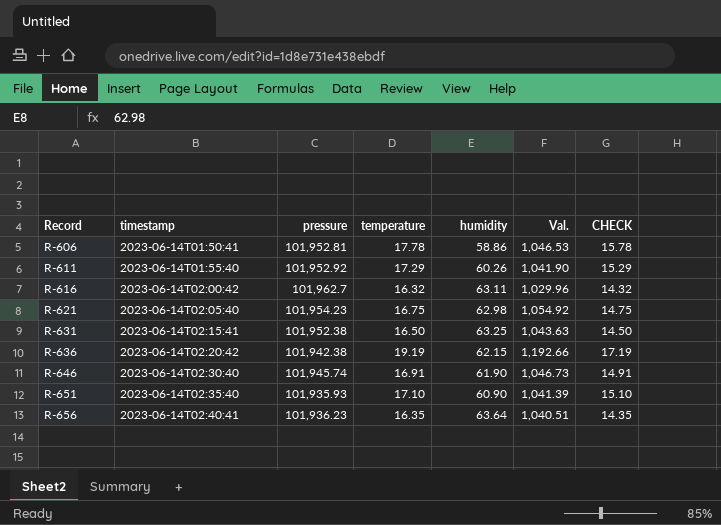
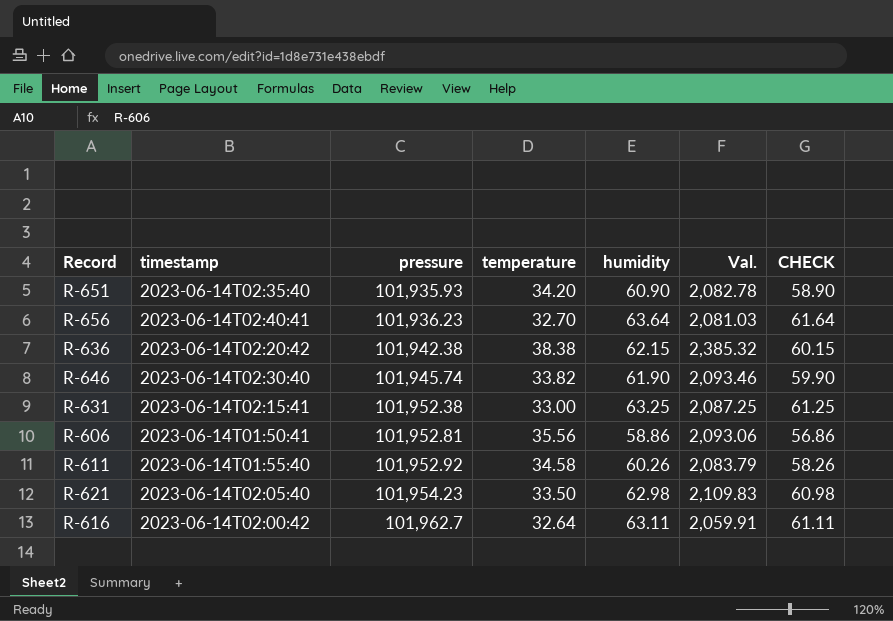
row order: Record ascending -> pressure ascending
column CHECK | formula: [temperature] - 2 -> [humidity] - 2
R-651 | temperature: 17.10 -> 34.20
R-651 | Val.: 1,041.39 -> 2,082.78
R-656 | temperature: 16.35 -> 32.70
R-656 | Val.: 1,040.51 -> 2,081.03
R-636 | temperature: 19.19 -> 38.38
R-636 | Val.: 1,192.66 -> 2,385.32
R-646 | temperature: 16.91 -> 33.82
R-646 | Val.: 1,046.73 -> 2,093.46
R-631 | temperature: 16.50 -> 33.00
R-631 | Val.: 1,043.63 -> 2,087.25
R-606 | temperature: 17.78 -> 35.56
R-606 | Val.: 1,046.53 -> 2,093.06
R-611 | temperature: 17.29 -> 34.58
R-611 | Val.: 1,041.90 -> 2,083.79
R-621 | temperature: 16.75 -> 33.50
R-621 | Val.: 1,054.92 -> 2,109.83
R-616 | temperature: 16.32 -> 32.64
R-616 | Val.: 1,029.96 -> 2,059.91

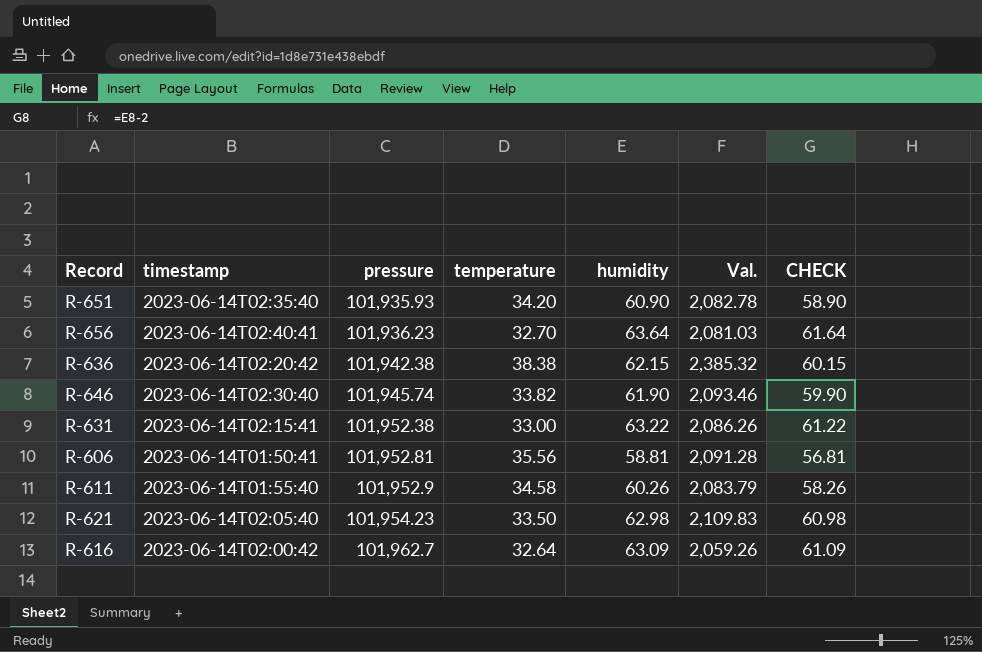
R-631 | humidity: 63.25 -> 63.22
R-631 | Val.: 2,087.25 -> 2,086.26
R-631 | CHECK: 61.25 -> 61.22
R-606 | humidity: 58.86 -> 58.81
R-606 | Val.: 2,093.06 -> 2,091.28
R-606 | CHECK: 56.86 -> 56.81
R-611 | pressure: 101,952.92 -> 101,952.9
R-616 | humidity: 63.11 -> 63.09
R-616 | Val.: 2,059.91 -> 2,059.26
R-616 | CHECK: 61.11 -> 61.09

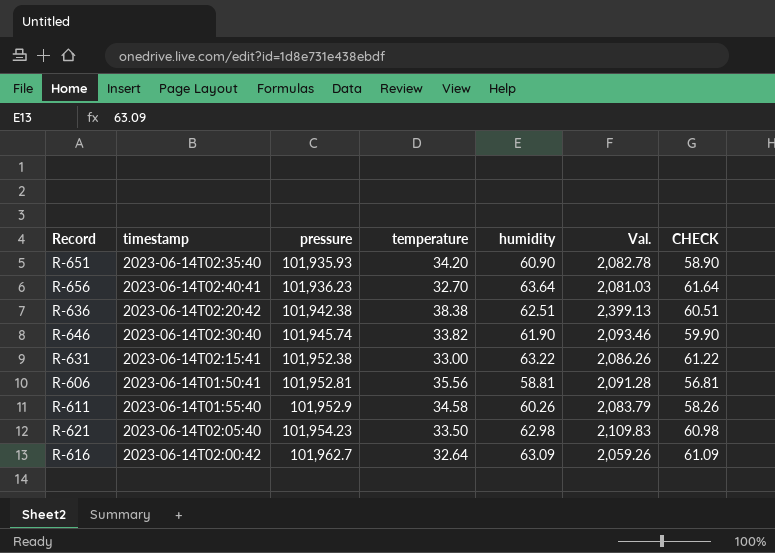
R-636 | humidity: 62.15 -> 62.51
R-636 | Val.: 2,385.32 -> 2,399.13
R-636 | CHECK: 60.15 -> 60.51

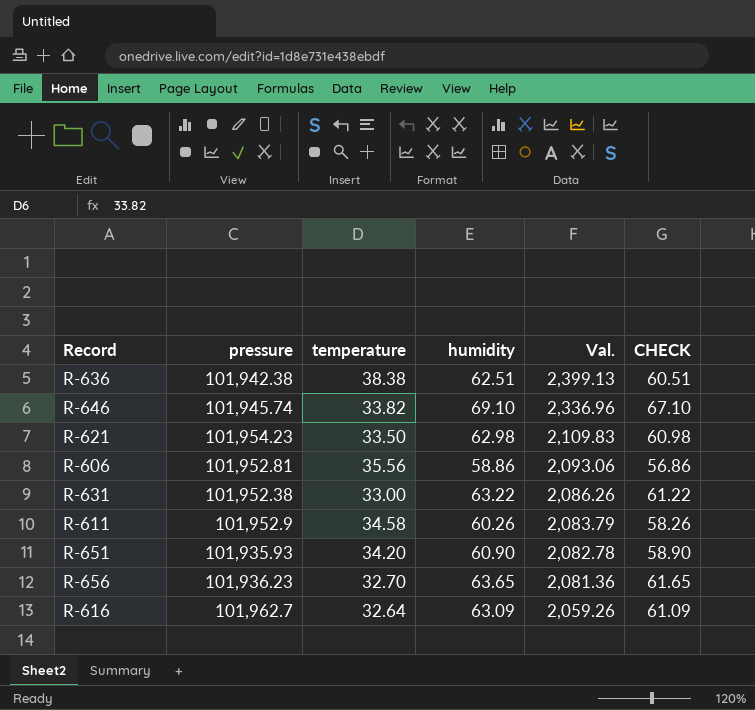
row order: pressure ascending -> Val. descending
column timestamp | position: 2 -> none
R-646 | humidity: 61.90 -> 69.10
R-646 | Val.: 2,093.46 -> 2,336.96
R-646 | CHECK: 59.90 -> 67.10
R-606 | humidity: 58.81 -> 58.86
R-606 | Val.: 2,091.28 -> 2,093.06
R-606 | CHECK: 56.81 -> 56.86
R-656 | humidity: 63.64 -> 63.65
R-656 | Val.: 2,081.03 -> 2,081.36
R-656 | CHECK: 61.64 -> 61.65

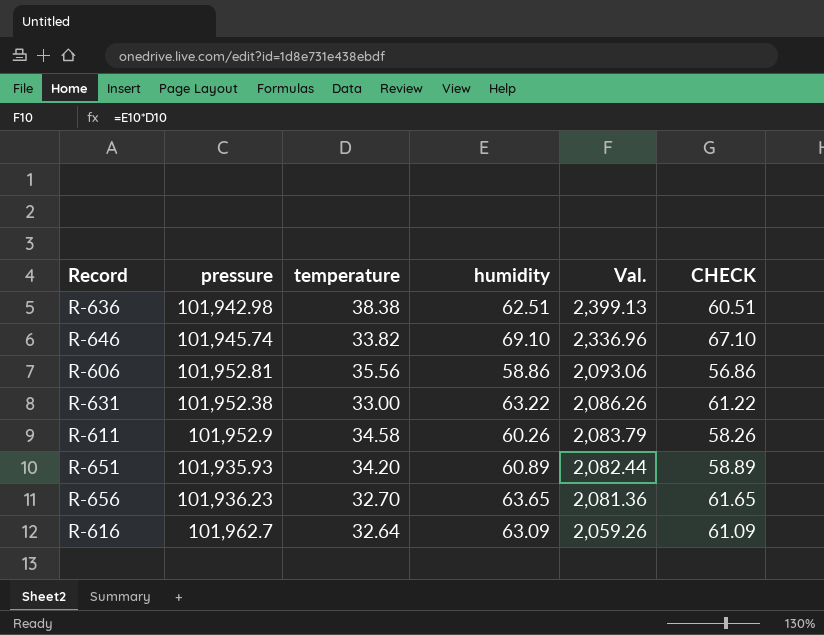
row R-621: 101,954.23 | 33.50 | 62.98 | 2,109.83 | 60.98 -> none
R-636 | pressure: 101,942.38 -> 101,942.98
R-651 | humidity: 60.90 -> 60.89
R-651 | Val.: 2,082.78 -> 2,082.44
R-651 | CHECK: 58.90 -> 58.89

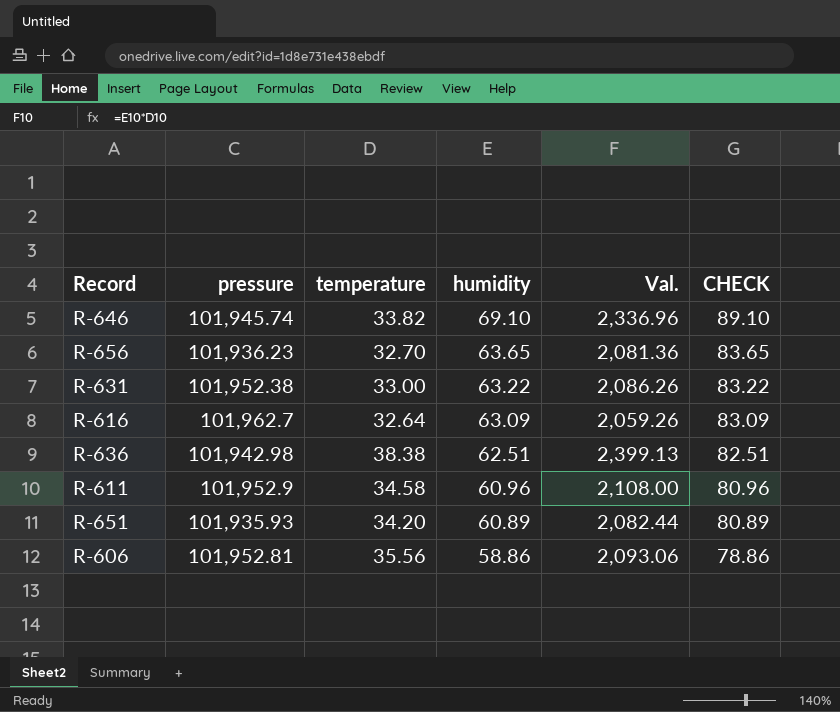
row order: Val. descending -> humidity descending
column CHECK | formula: [humidity] - 2 -> [humidity] + 20
R-611 | humidity: 60.26 -> 60.96
R-611 | Val.: 2,083.79 -> 2,108.00

